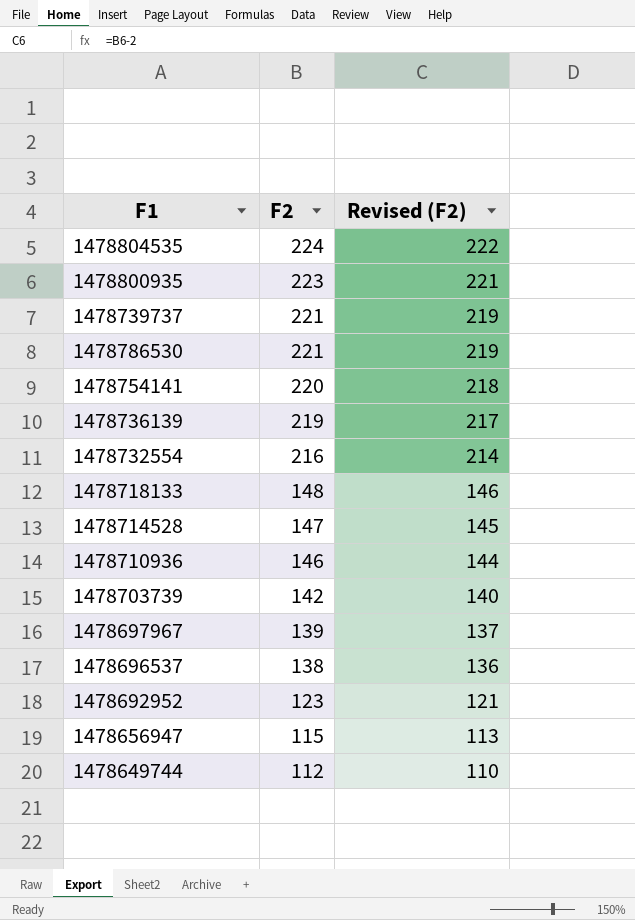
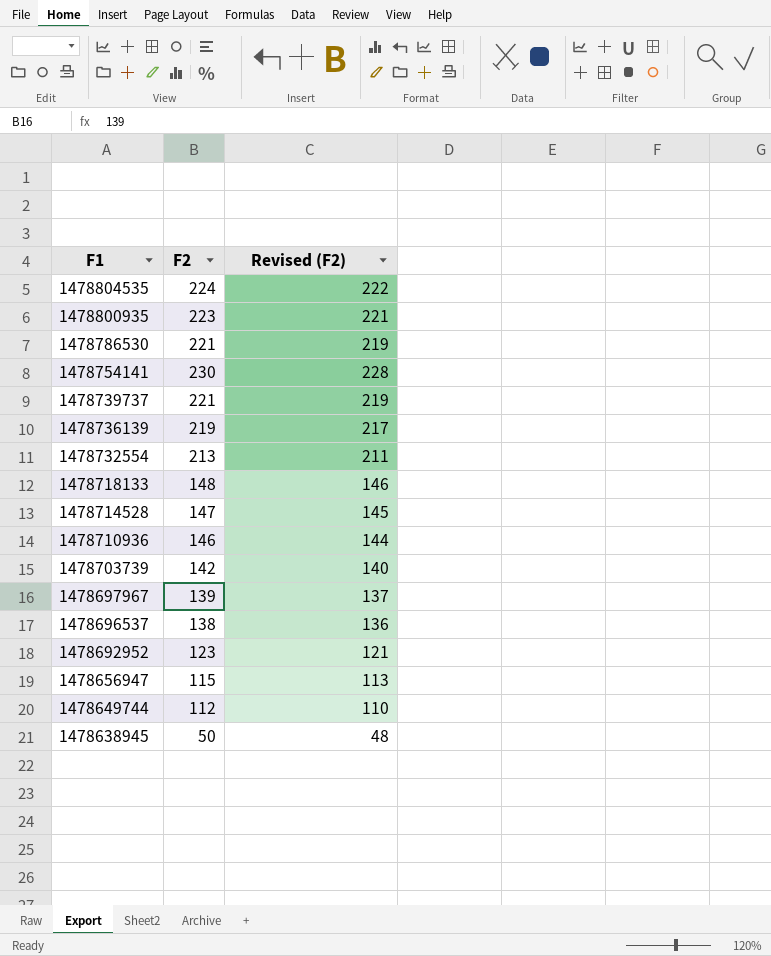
row order: F2 descending -> F1 descending
1478754141 | F2: 220 -> 230
1478754141 | Revised (F2): 218 -> 228
1478732554 | F2: 216 -> 213
1478732554 | Revised (F2): 214 -> 211
row 1478638945: none -> 50 | 48

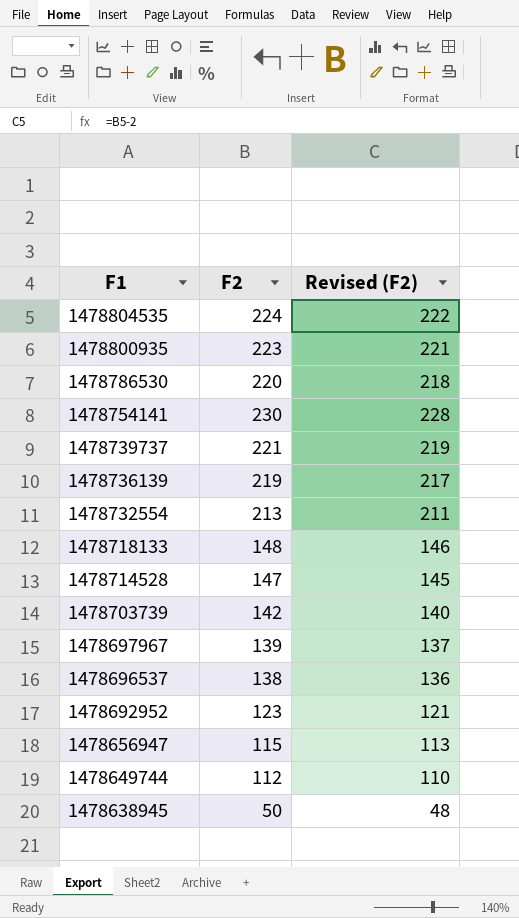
row 1478710936: 146 | 144 -> none
1478786530 | F2: 221 -> 220
1478786530 | Revised (F2): 219 -> 218

